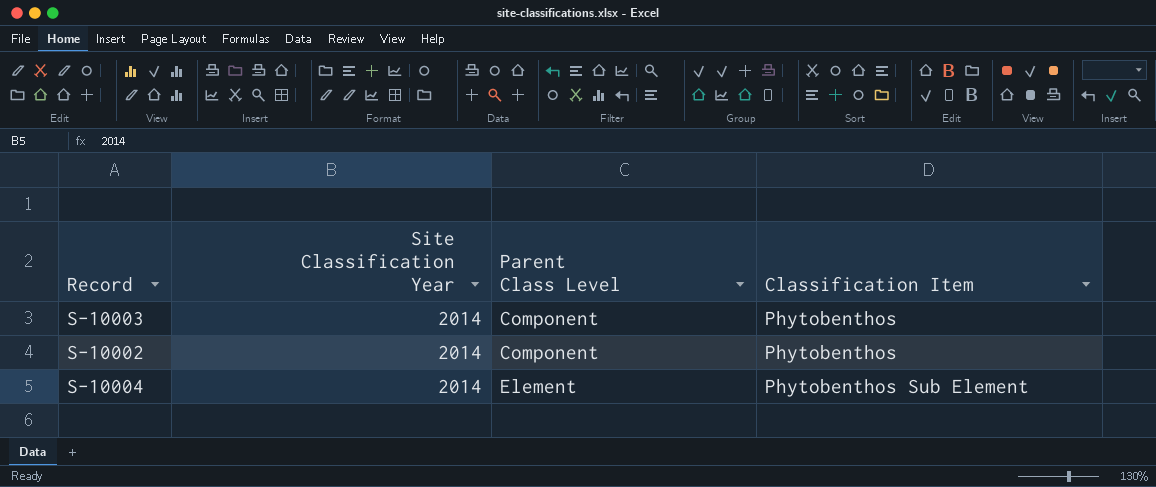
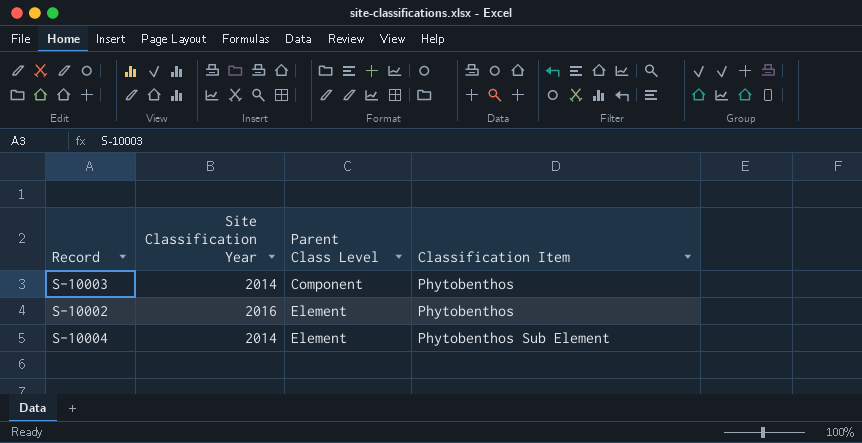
S-10002 | Site Classification Year: 2014 -> 2016
S-10002 | Parent Class Level: Component -> Element

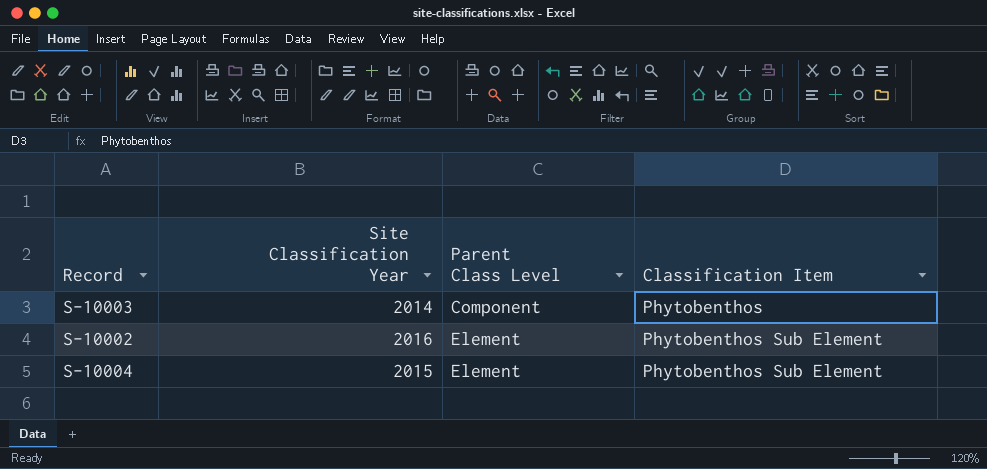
S-10002 | Classification Item: Phytobenthos -> Phytobenthos Sub Element
S-10004 | Site Classification Year: 2014 -> 2015

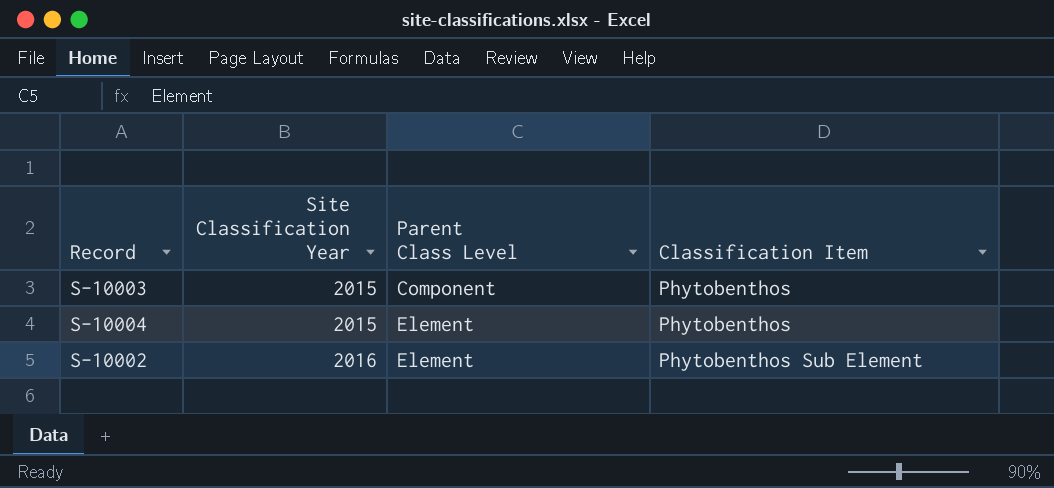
row order: Parent Class Level ascending -> Site Classification Year ascending
S-10003 | Site Classification Year: 2014 -> 2015
S-10004 | Classification Item: Phytobenthos Sub Element -> Phytobenthos

